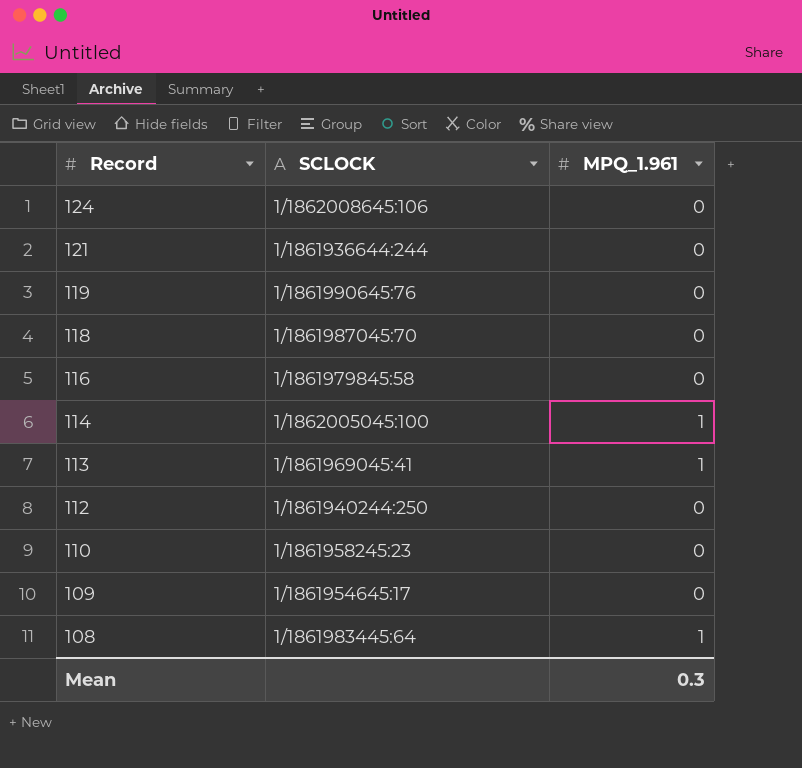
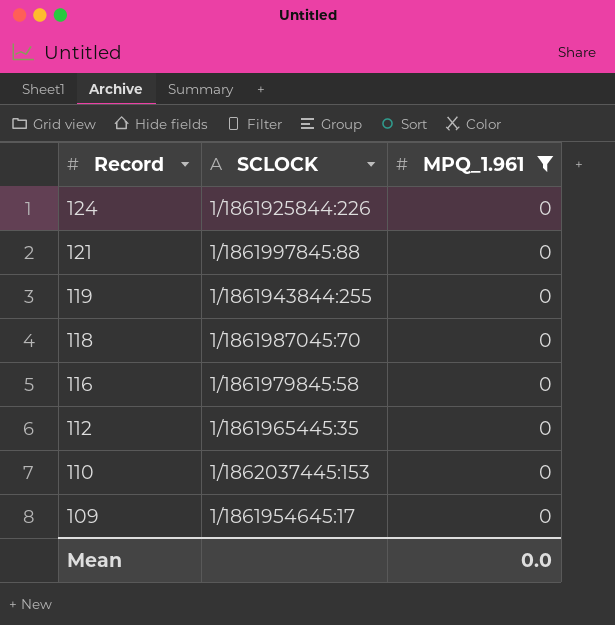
filter: none -> MPQ_1.961 = 0
124 | SCLOCK: 1/1862008645:106 -> 1/1861925844:226
121 | SCLOCK: 1/1861936644:244 -> 1/1861997845:88
119 | SCLOCK: 1/1861990645:76 -> 1/1861943844:255
112 | SCLOCK: 1/1861940244:250 -> 1/1861965445:35
110 | SCLOCK: 1/1861958245:23 -> 1/1862037445:153
Mean | MPQ_1.961: 0.3 -> 0.0

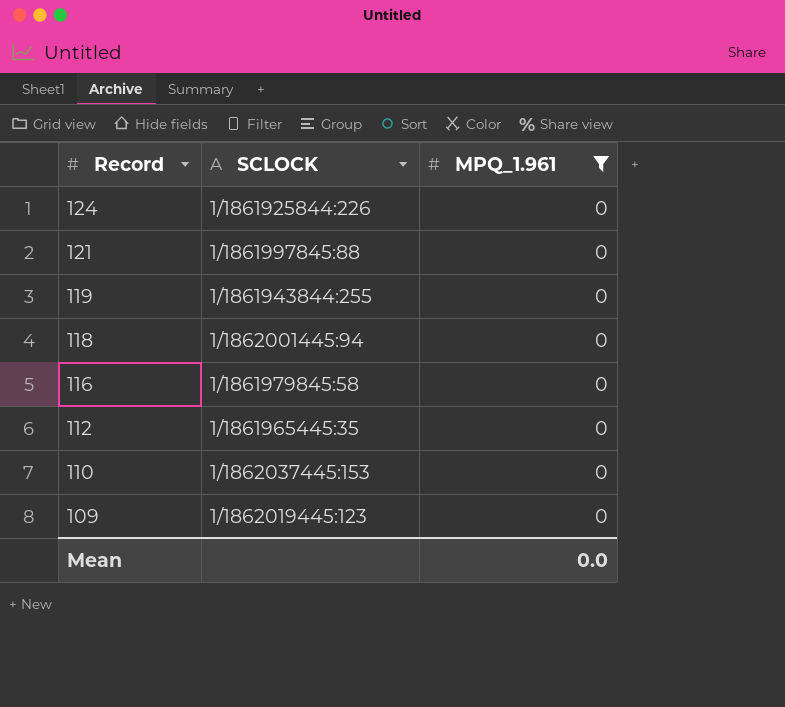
118 | SCLOCK: 1/1861987045:70 -> 1/1862001445:94
109 | SCLOCK: 1/1861954645:17 -> 1/1862019445:123

